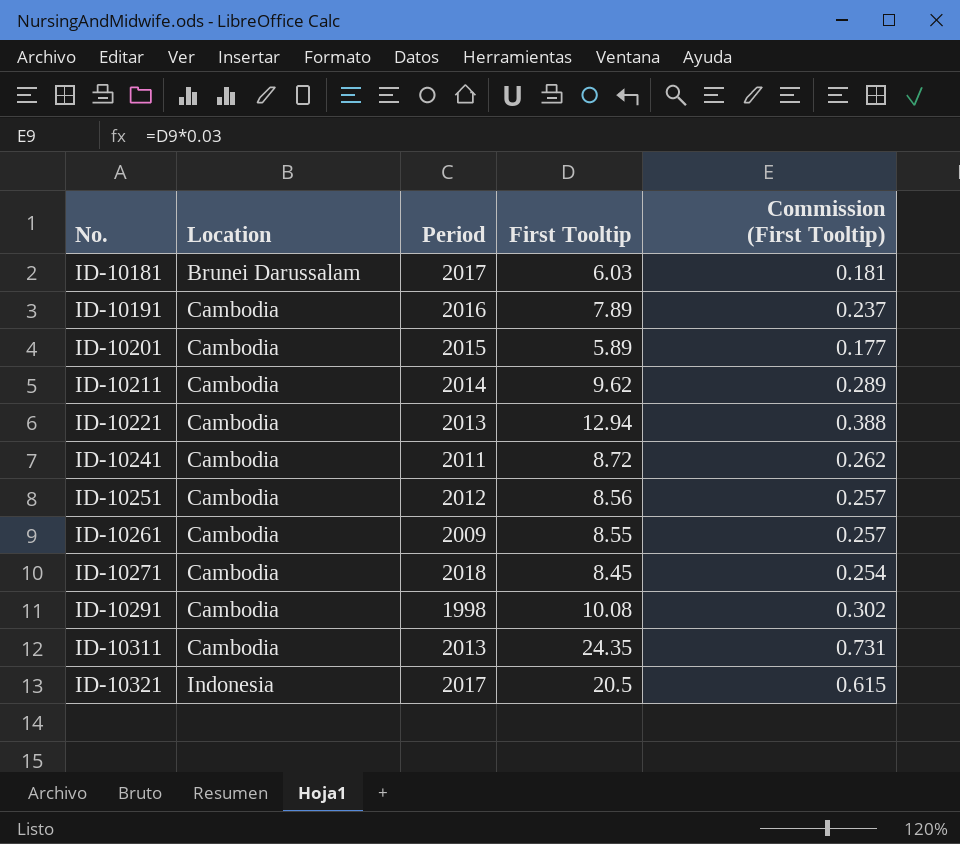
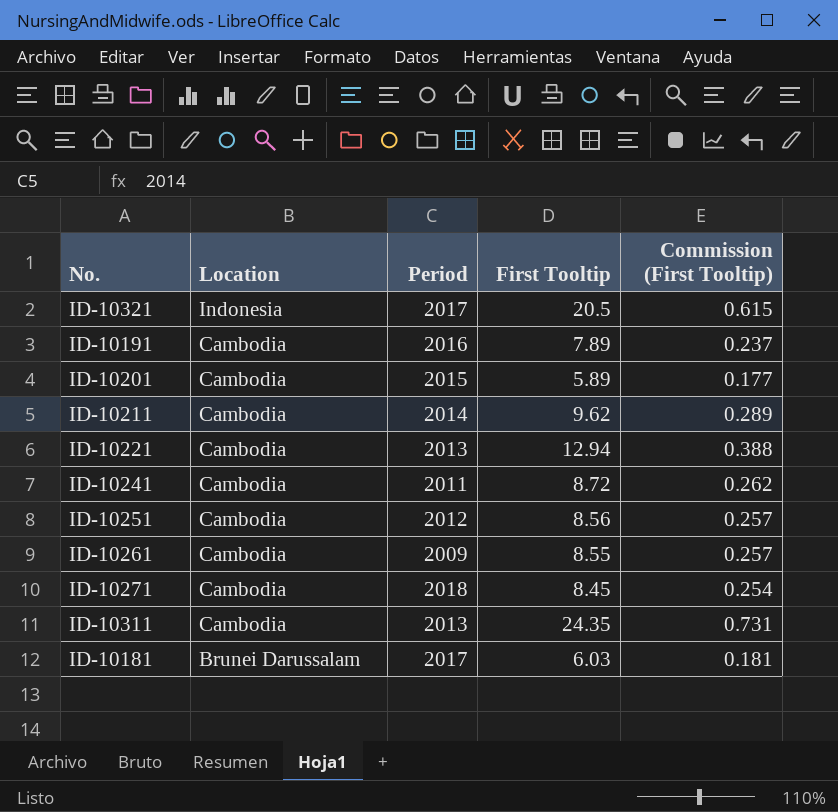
row order: No. ascending -> Location descending
row ID-10291: Cambodia | 1998 | 10.08 | 0.302 -> none

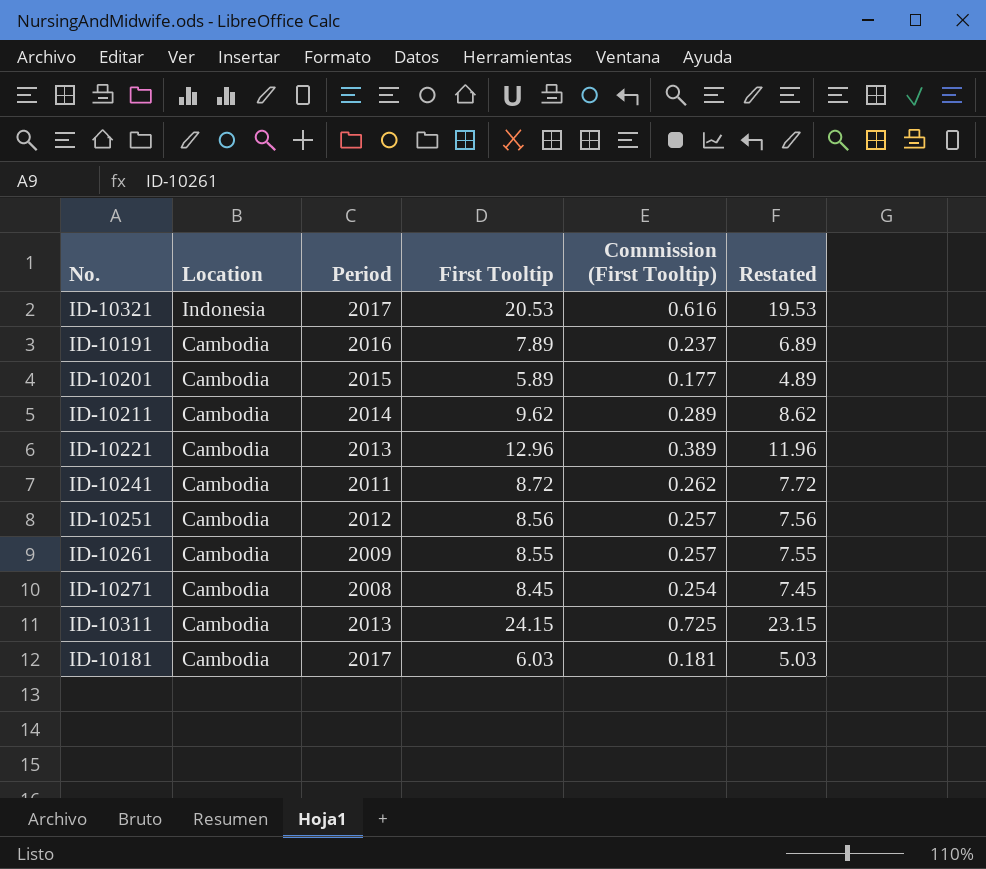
column Restated | formula: none -> [First Tooltip] - 1
ID-10321 | First Tooltip: 20.5 -> 20.53
ID-10321 | Commission (First Tooltip): 0.615 -> 0.616
ID-10221 | First Tooltip: 12.94 -> 12.96
ID-10221 | Commission (First Tooltip): 0.388 -> 0.389
ID-10271 | Period: 2018 -> 2008
ID-10311 | First Tooltip: 24.35 -> 24.15
ID-10311 | Commission (First Tooltip): 0.731 -> 0.725
ID-10181 | Location: Brunei Darussalam -> Cambodia

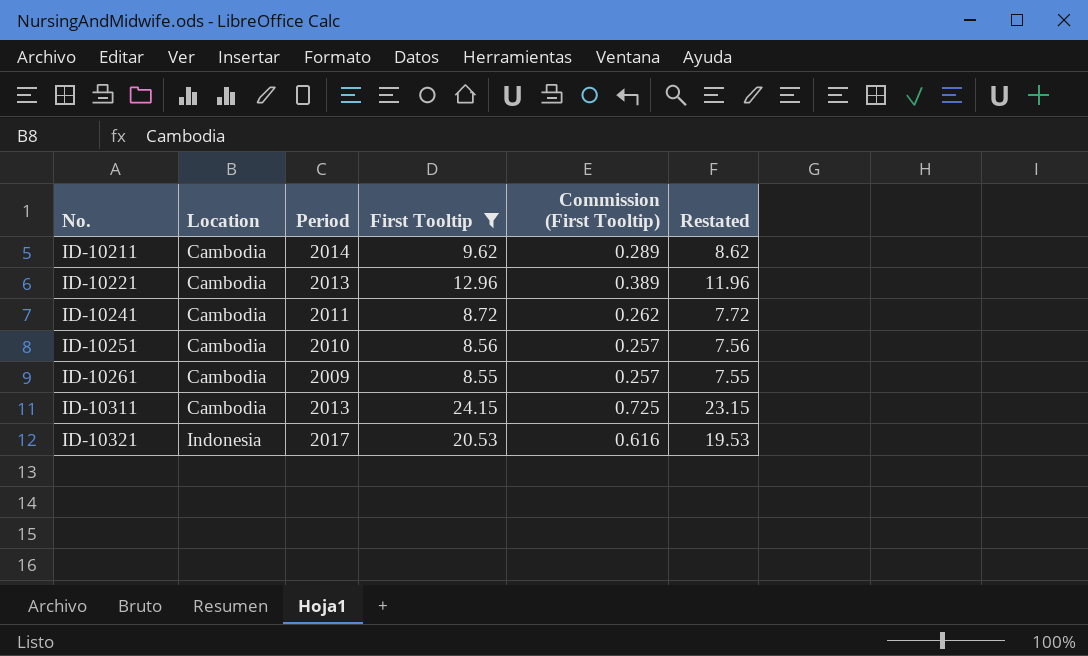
filter: none -> First Tooltip >= 8.55
row order: Location descending -> No. ascending
ID-10251 | Period: 2012 -> 2010

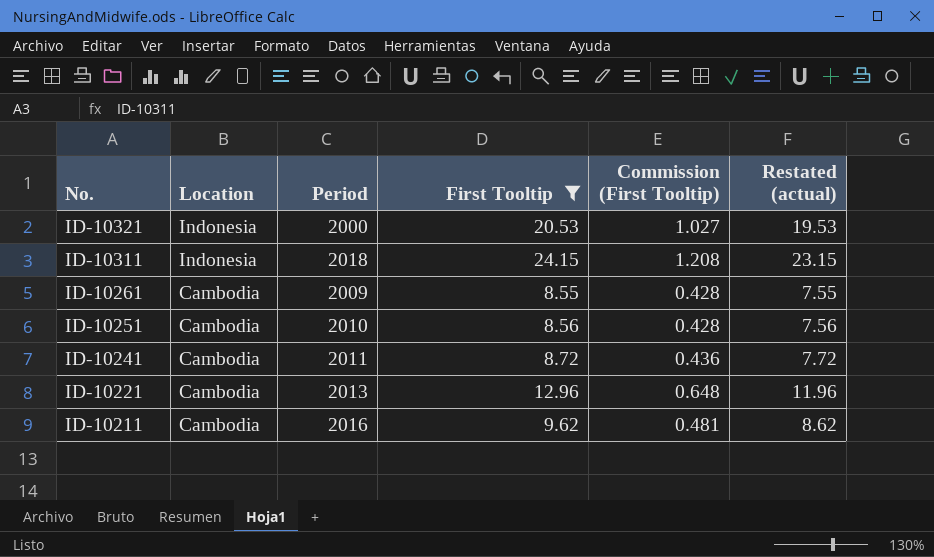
row order: No. ascending -> No. descending
column Commission (First Tooltip) | formula: [First Tooltip] * 0.03 -> [First Tooltip] * 0.05
column name: Restated -> Restated (actual)
ID-10321 | Period: 2017 -> 2000
ID-10311 | Location: Cambodia -> Indonesia
ID-10311 | Period: 2013 -> 2018
ID-10211 | Period: 2014 -> 2016

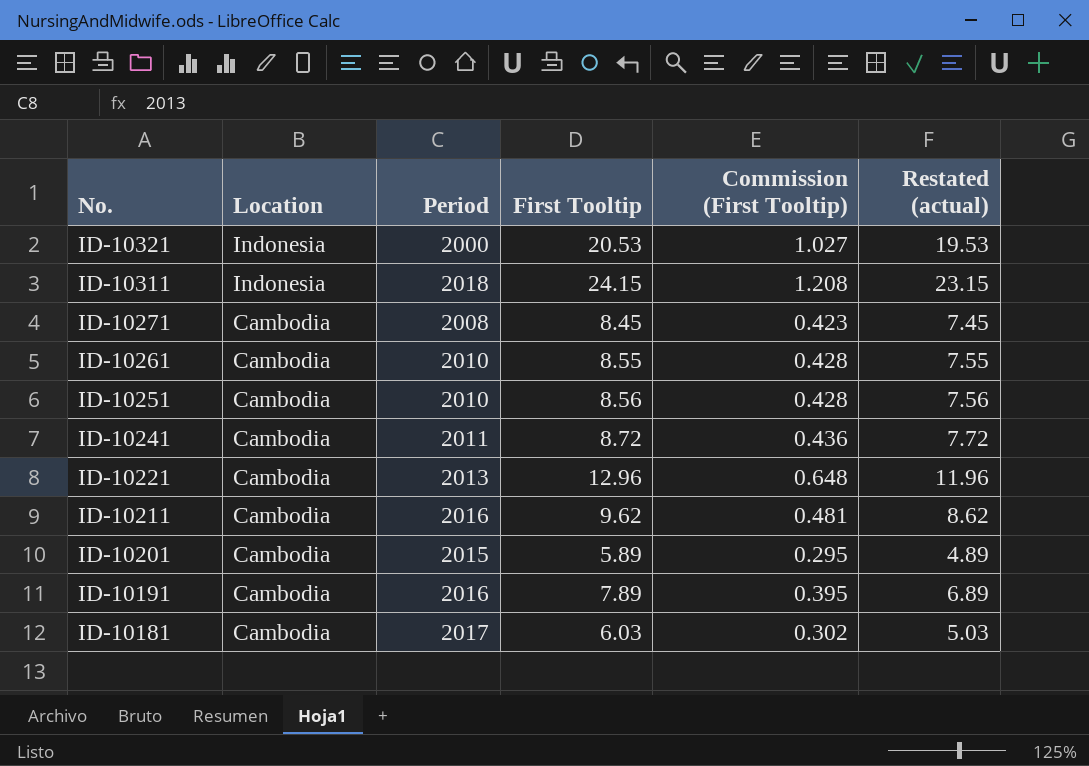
filter: First Tooltip >= 8.55 -> none
ID-10261 | Period: 2009 -> 2010

